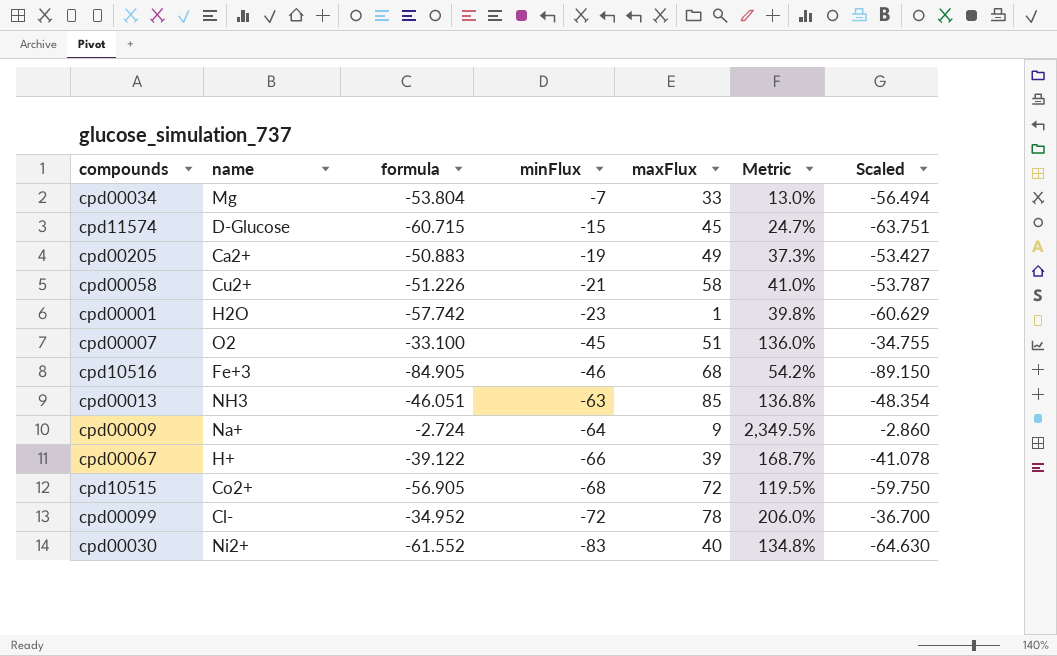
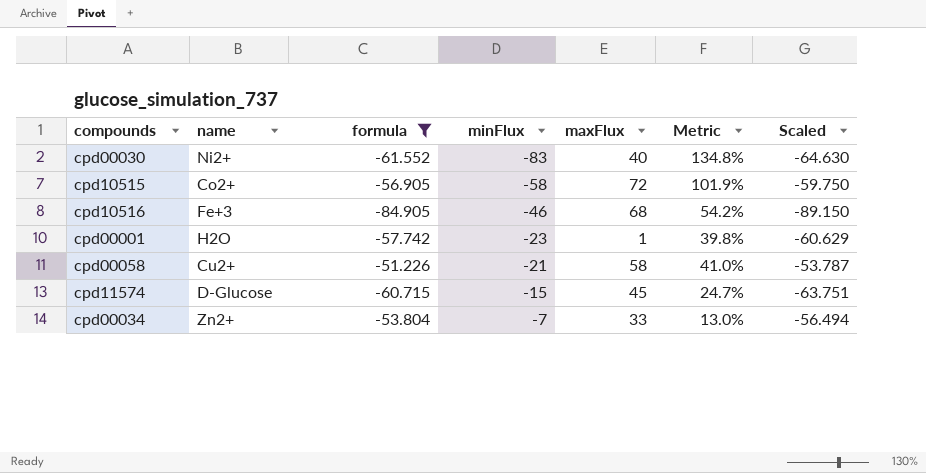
filter: none -> formula <= -51.226
row order: minFlux descending -> minFlux ascending
cpd10515 | minFlux: -68 -> -58
cpd10515 | Metric: 119.5% -> 101.9%
cpd00034 | name: Mg -> Zn2+

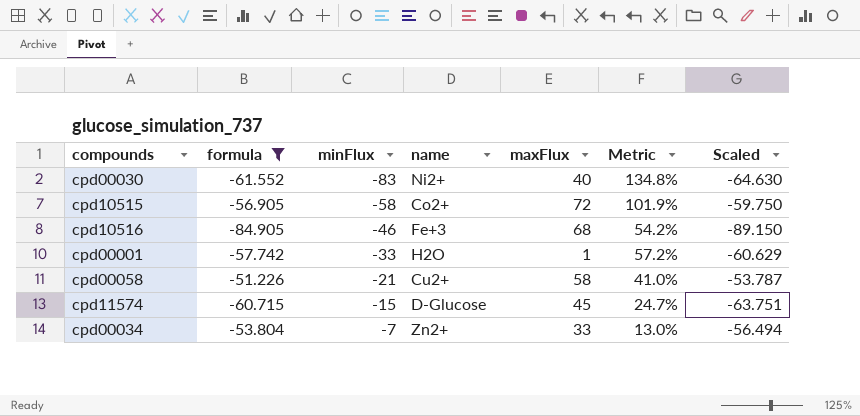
column name | position: 2 -> 4
cpd00001 | minFlux: -23 -> -33
cpd00001 | Metric: 39.8% -> 57.2%

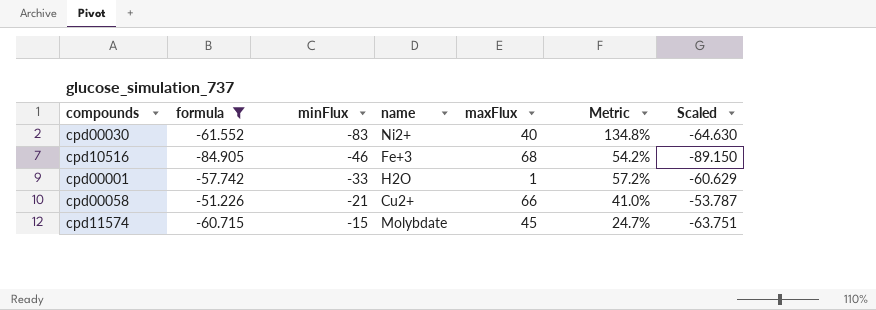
row cpd10515: -56.905 | -58 | Co2+ | 72 | 101.9% | -59.750 -> none
row cpd00034: -53.804 | -7 | Zn2+ | 33 | 13.0% | -56.494 -> none
cpd00058 | maxFlux: 58 -> 66
cpd11574 | name: D-Glucose -> Molybdate

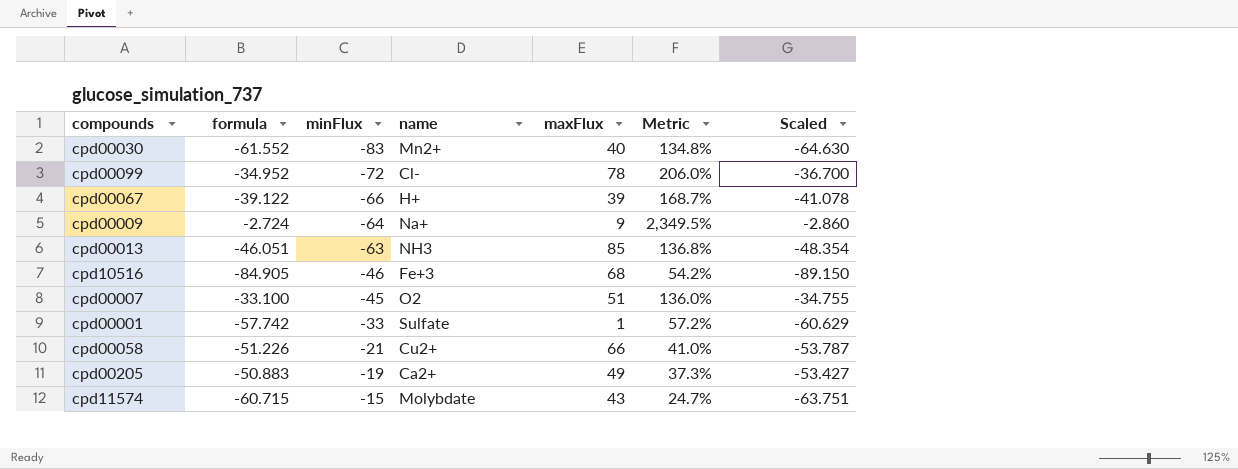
filter: formula <= -51.226 -> none
cpd00030 | name: Ni2+ -> Mn2+
cpd00001 | name: H2O -> Sulfate
cpd11574 | maxFlux: 45 -> 43

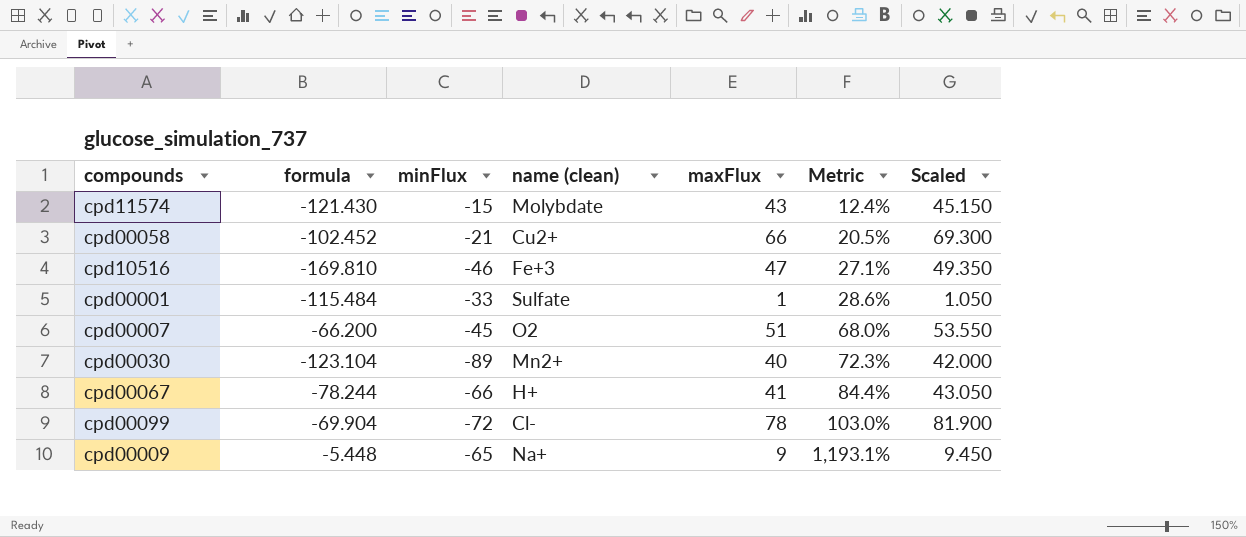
row order: minFlux ascending -> Metric ascending
column name: name -> name (clean)
column Scaled | formula: [formula] * 1.05 -> [maxFlux] * 1.05
row cpd00013: -46.051 | -63 | NH3 | 85 | 136.8% | -48.354 -> none
row cpd00205: -50.883 | -19 | Ca2+ | 49 | 37.3% | -53.427 -> none
cpd11574 | formula: -60.715 -> -121.430
cpd11574 | Metric: 24.7% -> 12.4%
cpd00058 | formula: -51.226 -> -102.452
cpd00058 | Metric: 41.0% -> 20.5%
cpd10516 | formula: -84.905 -> -169.810
cpd10516 | maxFlux: 68 -> 47
cpd10516 | Metric: 54.2% -> 27.1%
cpd00001 | formula: -57.742 -> -115.484
cpd00001 | Metric: 57.2% -> 28.6%
cpd00007 | formula: -33.100 -> -66.200
cpd00007 | Metric: 136.0% -> 68.0%
cpd00030 | formula: -61.552 -> -123.104
cpd00030 | minFlux: -83 -> -89
cpd00030 | Metric: 134.8% -> 72.3%
cpd00067 | formula: -39.122 -> -78.244
cpd00067 | maxFlux: 39 -> 41
cpd00067 | Metric: 168.7% -> 84.4%
cpd00099 | formula: -34.952 -> -69.904
cpd00099 | Metric: 206.0% -> 103.0%
cpd00009 | formula: -2.724 -> -5.448
cpd00009 | minFlux: -64 -> -65
cpd00009 | Metric: 2,349.5% -> 1,193.1%

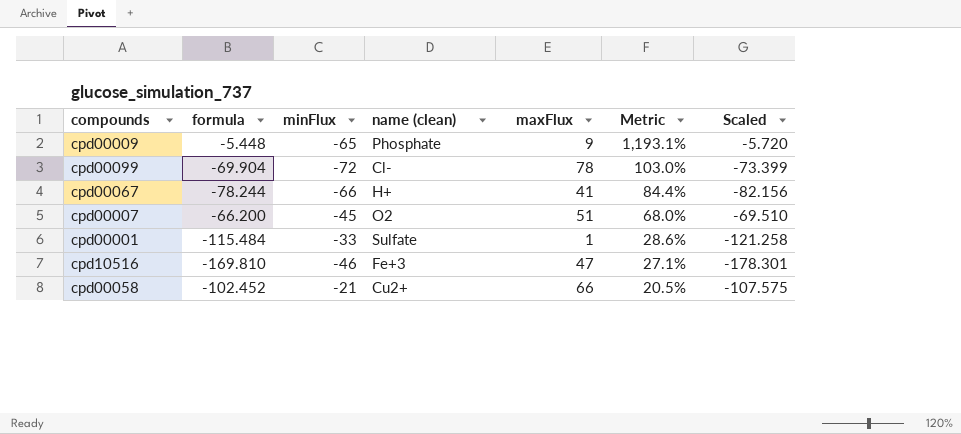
row order: Metric ascending -> Metric descending
column Scaled | formula: [maxFlux] * 1.05 -> [formula] * 1.05
row cpd11574: -121.430 | -15 | Molybdate | 43 | 12.4% | 45.150 -> none
row cpd00030: -123.104 | -89 | Mn2+ | 40 | 72.3% | 42.000 -> none
cpd00009 | name (clean): Na+ -> Phosphate

